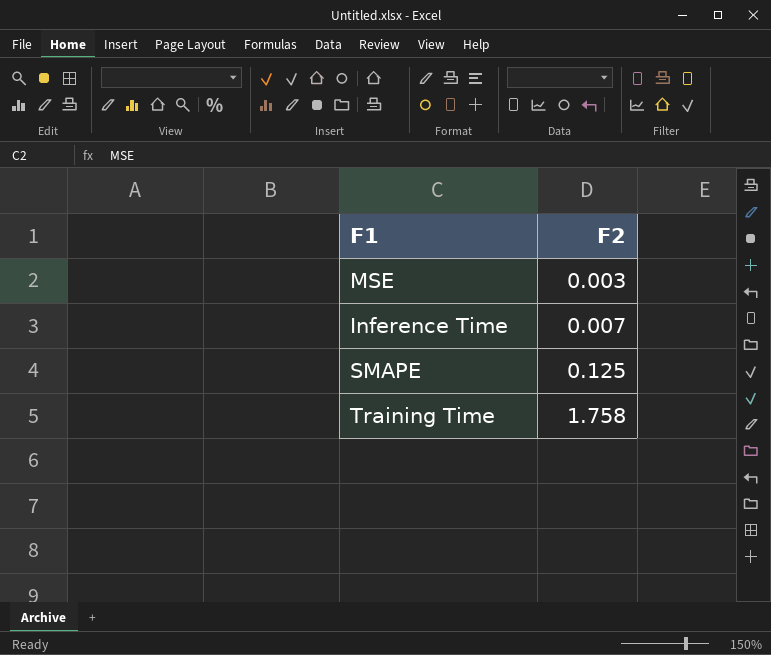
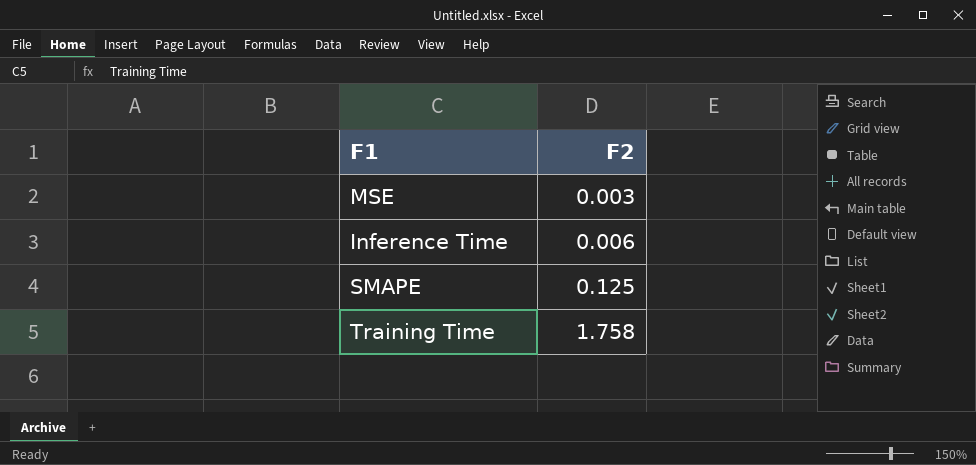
Inference Time | F2: 0.007 -> 0.006

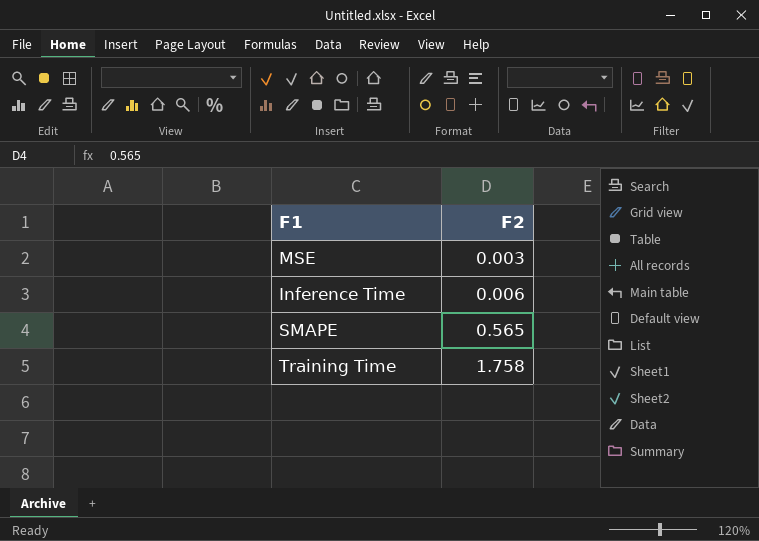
SMAPE | F2: 0.125 -> 0.565

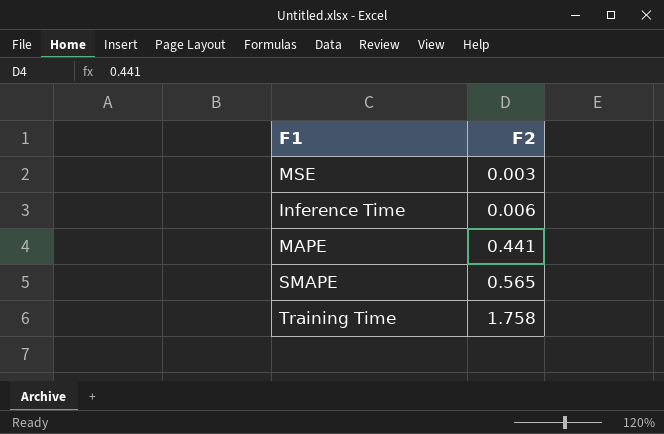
row MAPE: none -> 0.441

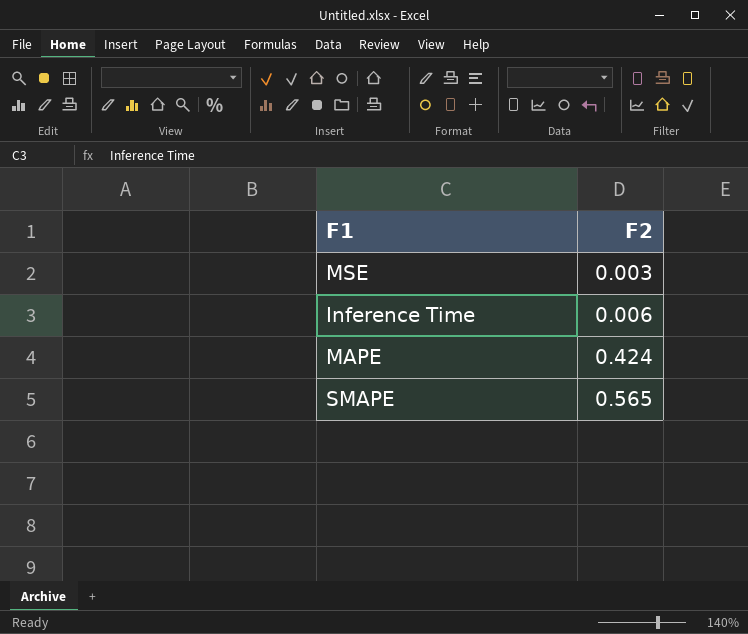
row Training Time: 1.758 -> none
MAPE | F2: 0.441 -> 0.424

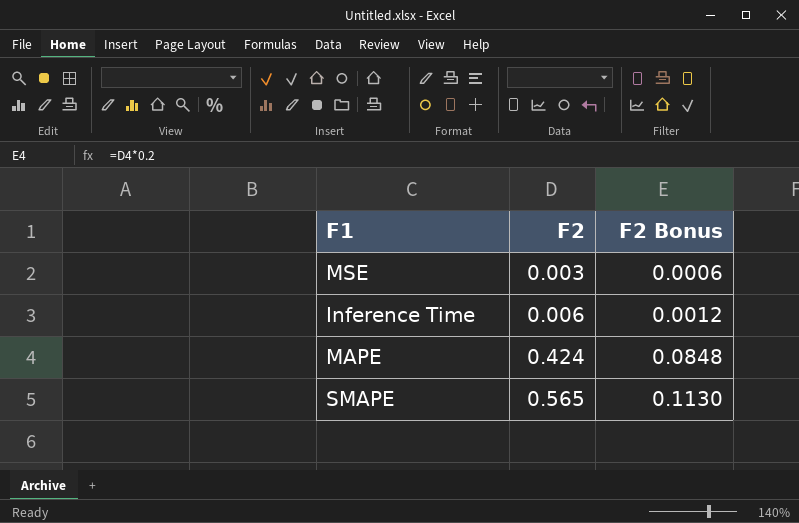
column F2 Bonus | formula: none -> [F2] * 0.2

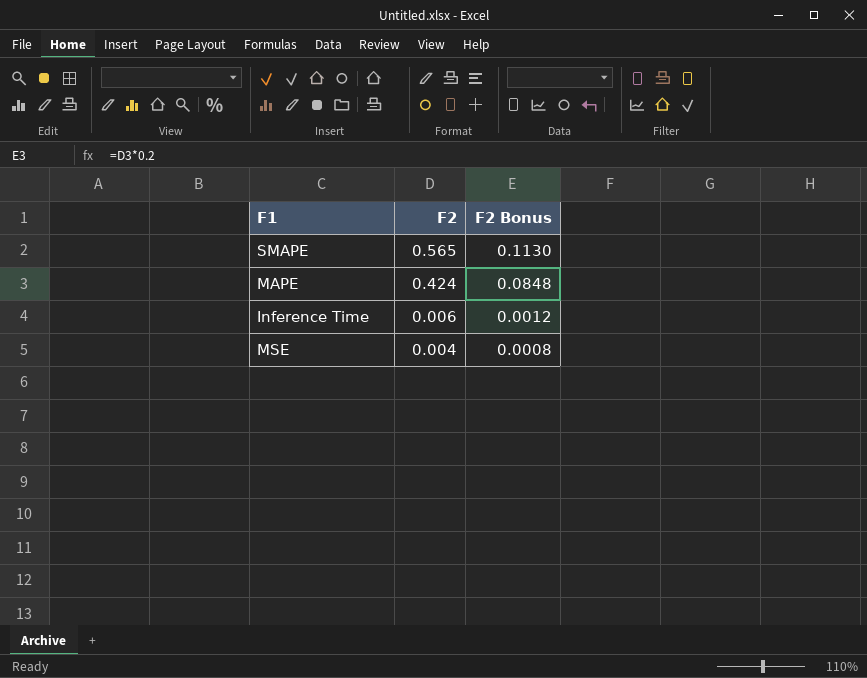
row order: F2 ascending -> F2 descending
MSE | F2: 0.003 -> 0.004
MSE | F2 Bonus: 0.0006 -> 0.0008

